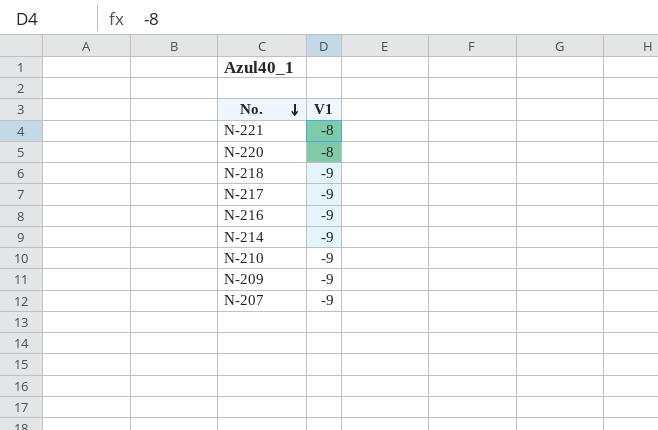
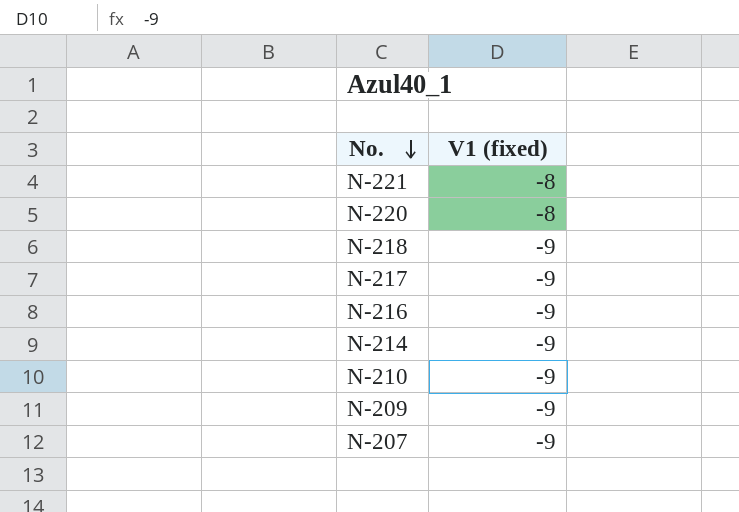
column name: V1 -> V1 (fixed)

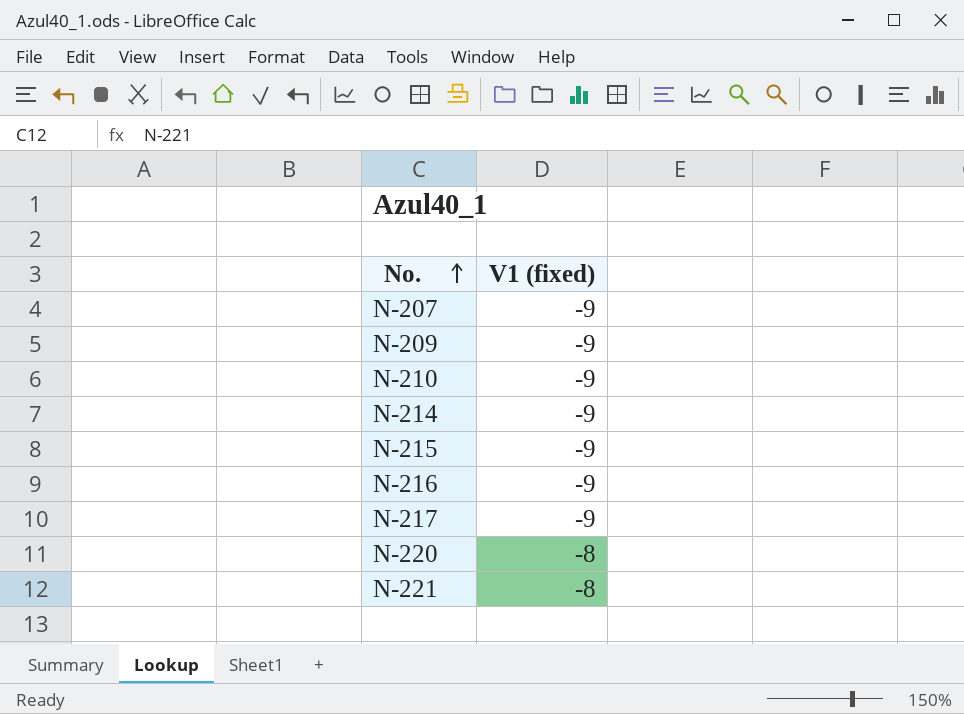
row order: No. descending -> No. ascending
row N-218: -9 -> none
row N-215: none -> -9

